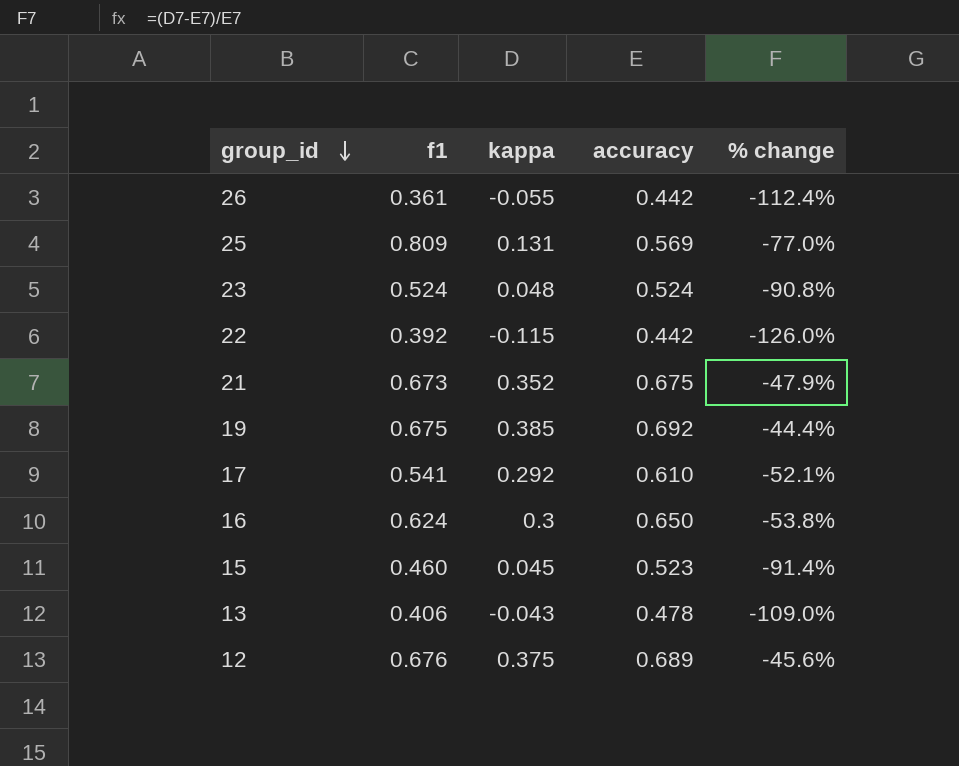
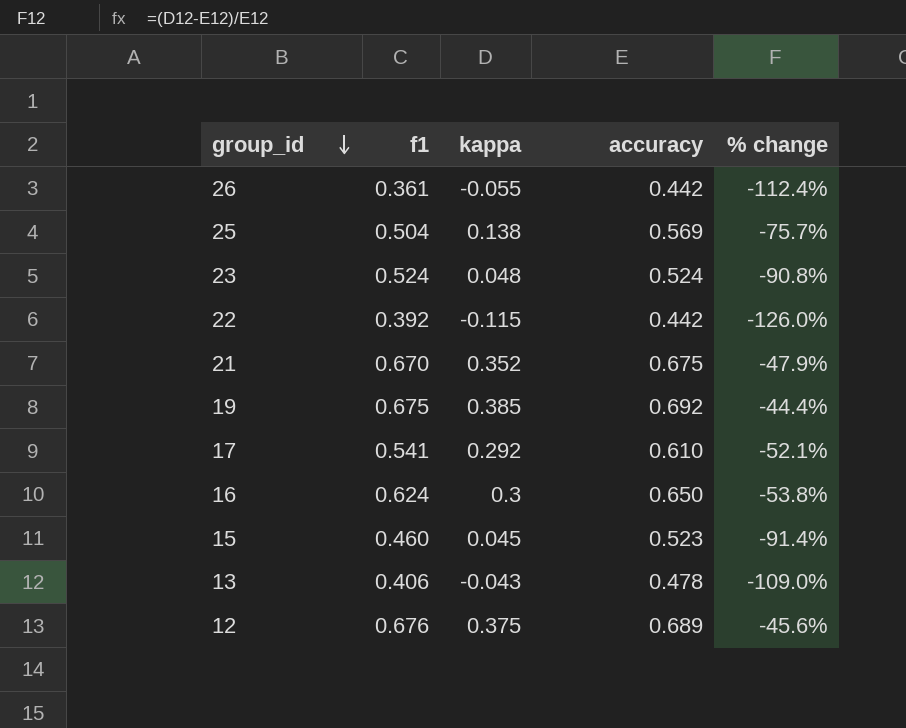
25 | f1: 0.809 -> 0.504
25 | kappa: 0.131 -> 0.138
25 | % change: -77.0% -> -75.7%
21 | f1: 0.673 -> 0.670

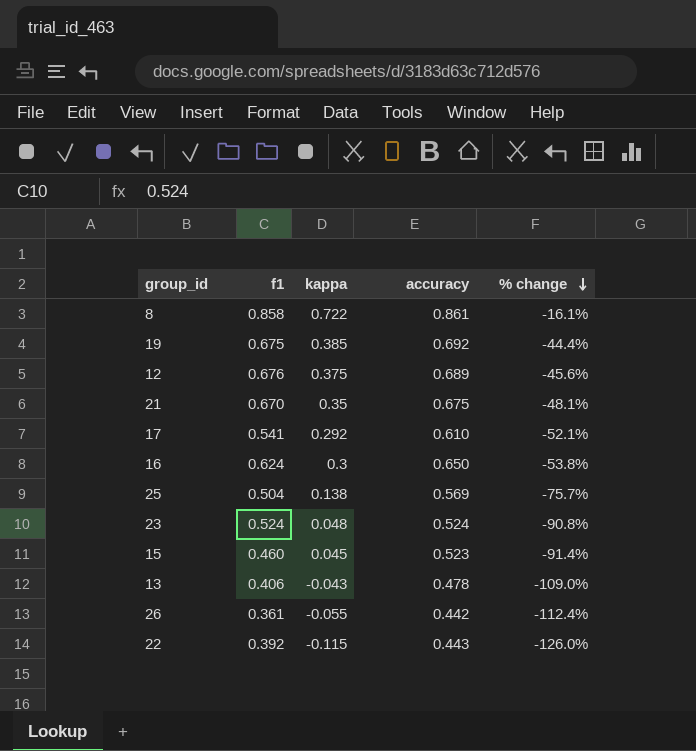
row order: group_id descending -> % change descending
row 8: none -> 0.858 | 0.722 | 0.861 | -16.1%
21 | kappa: 0.352 -> 0.35
21 | % change: -47.9% -> -48.1%
22 | accuracy: 0.442 -> 0.443

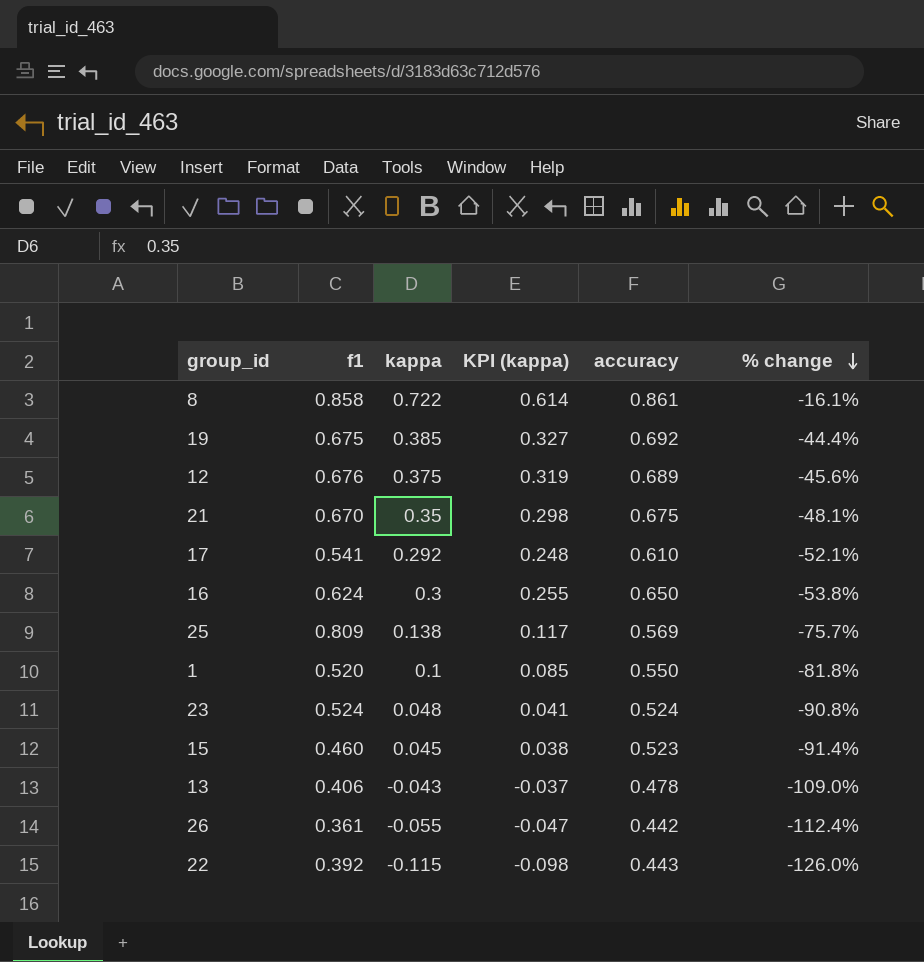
column KPI (kappa) | formula: none -> [kappa] * 0.85
25 | f1: 0.504 -> 0.809
row 1: none -> 0.520 | 0.1 | 0.085 | 0.550 | -81.8%

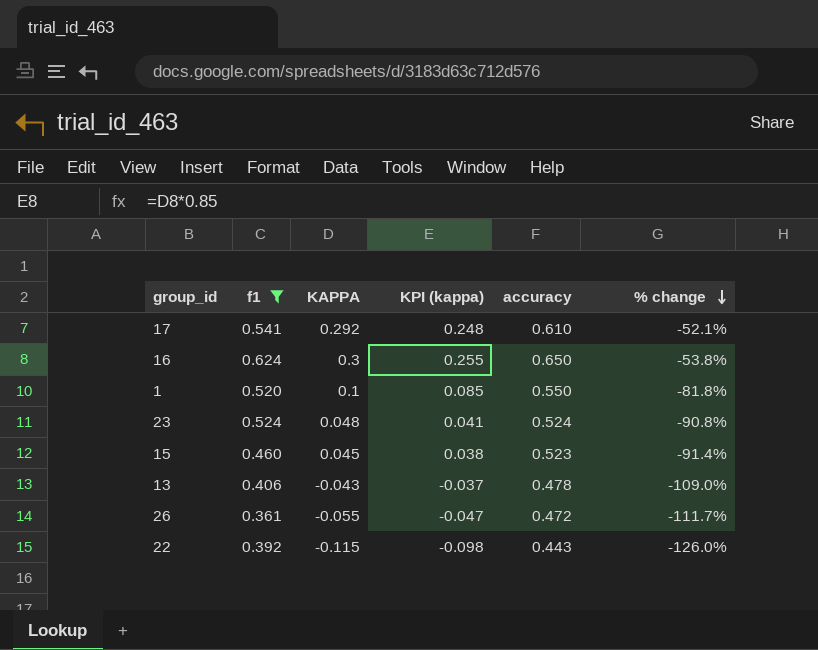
filter: none -> f1 <= 0.624
column name: kappa -> KAPPA
26 | accuracy: 0.442 -> 0.472
26 | % change: -112.4% -> -111.7%

